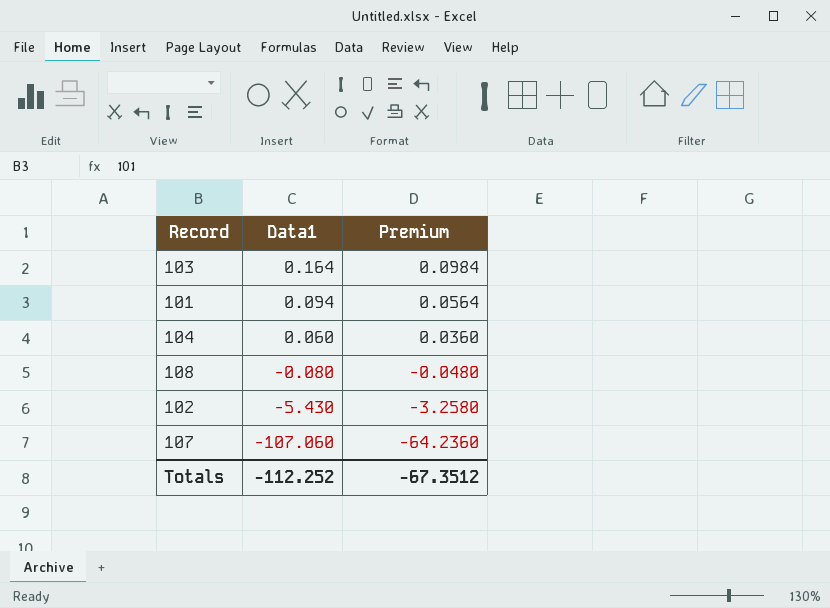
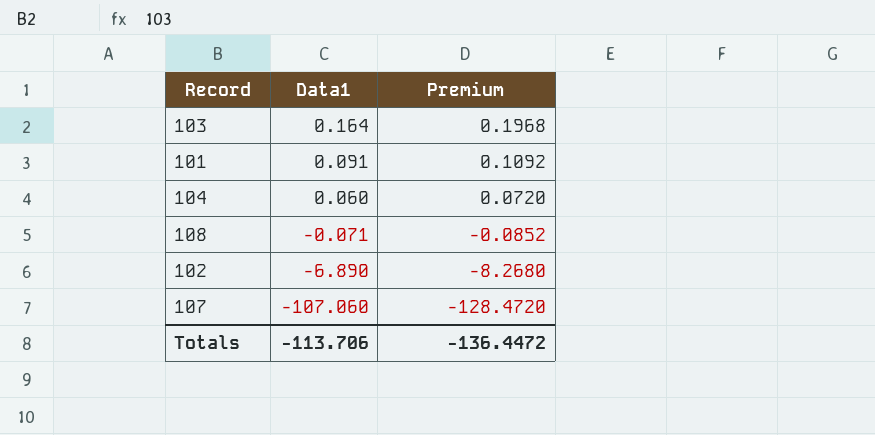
column Premium | formula: [Data1] * 0.6 -> [Data1] * 1.2
101 | Data1: 0.094 -> 0.091
108 | Data1: -0.080 -> -0.071
102 | Data1: -5.430 -> -6.890
Totals | Data1: -112.252 -> -113.706
Totals | Premium: -67.3512 -> -136.4472

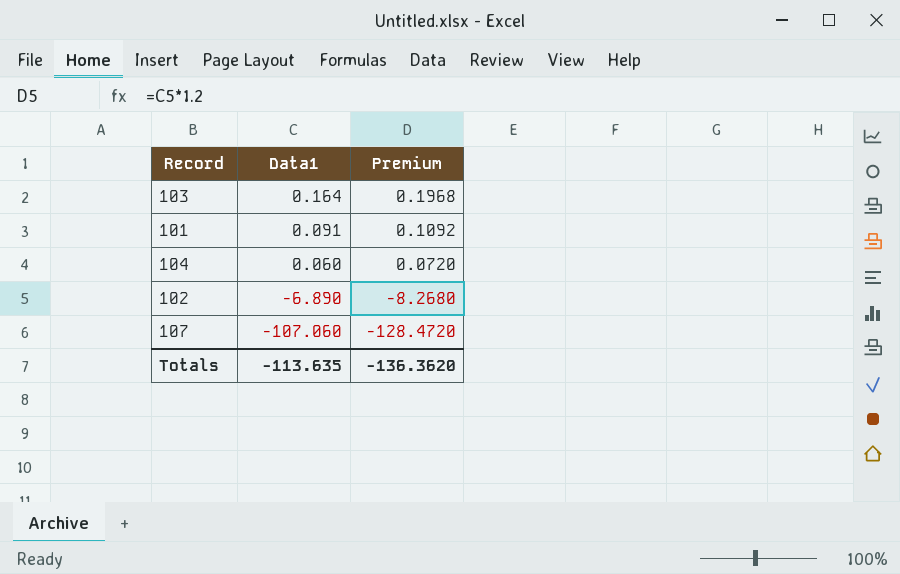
row 108: -0.071 | -0.0852 -> none
Totals | Data1: -113.706 -> -113.635
Totals | Premium: -136.4472 -> -136.3620

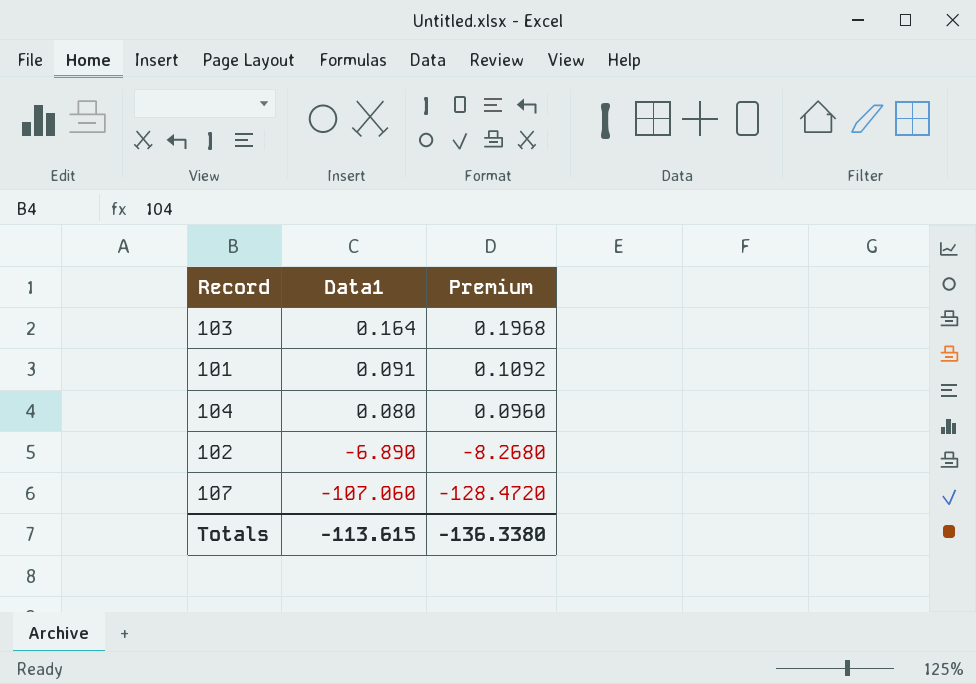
104 | Data1: 0.060 -> 0.080
104 | Premium: 0.0720 -> 0.0960
Totals | Data1: -113.635 -> -113.615
Totals | Premium: -136.3620 -> -136.3380

